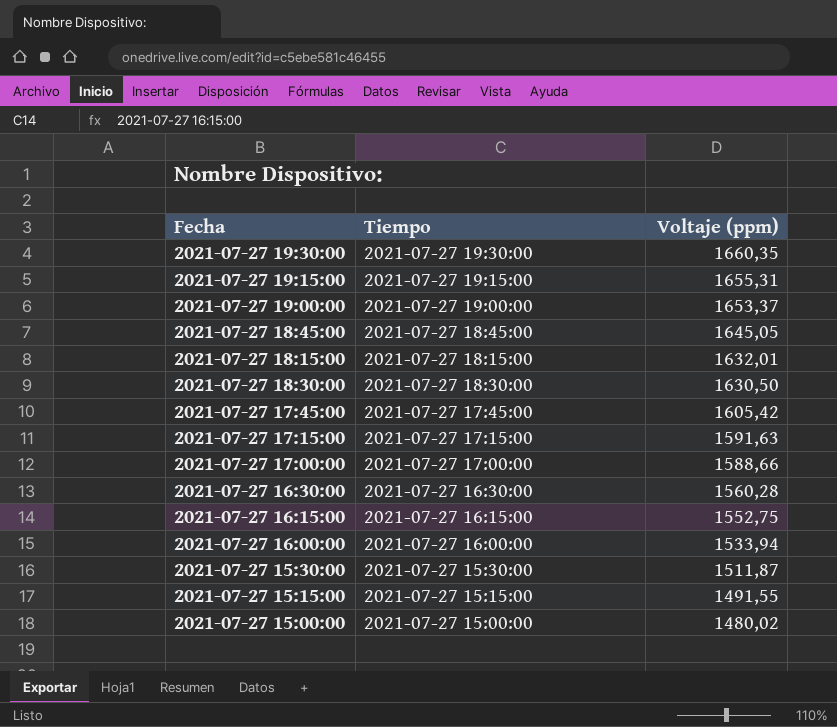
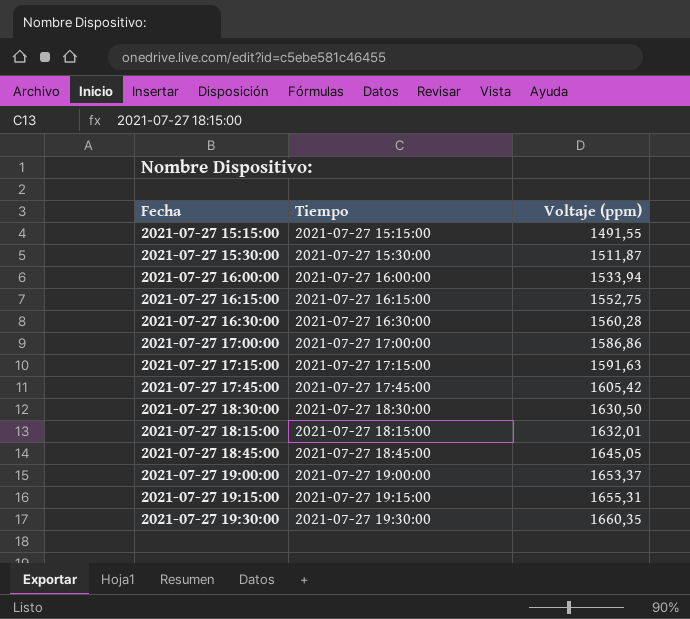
row order: Voltaje (ppm) descending -> Voltaje (ppm) ascending
row 2021-07-27 15:00:00: 2021-07-27 15:00:00 | 1480,02 -> none
2021-07-27 17:00:00 | Voltaje (ppm): 1588,66 -> 1586,86

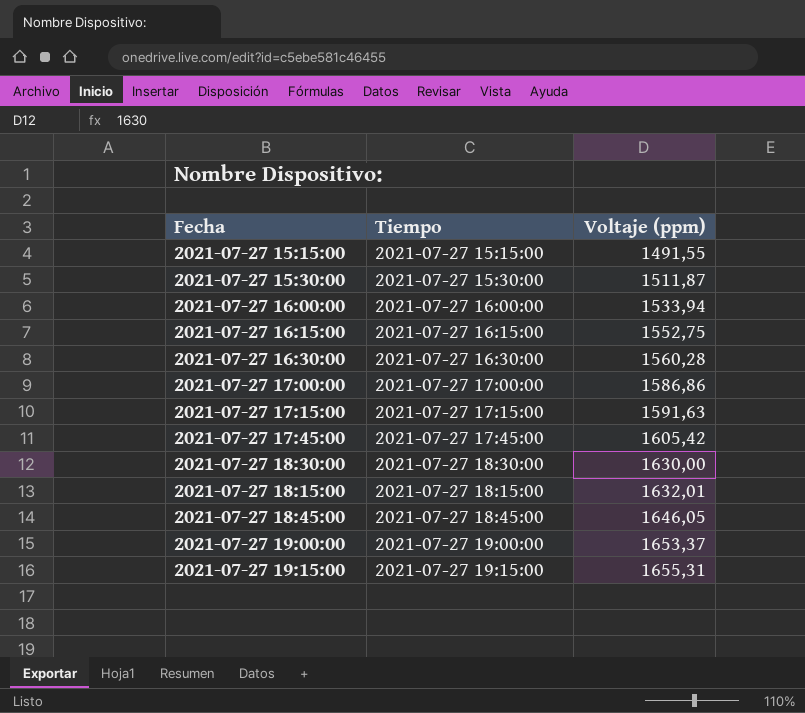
row 2021-07-27 19:30:00: 2021-07-27 19:30:00 | 1660,35 -> none
2021-07-27 18:30:00 | Voltaje (ppm): 1630,50 -> 1630,00
2021-07-27 18:45:00 | Voltaje (ppm): 1645,05 -> 1646,05

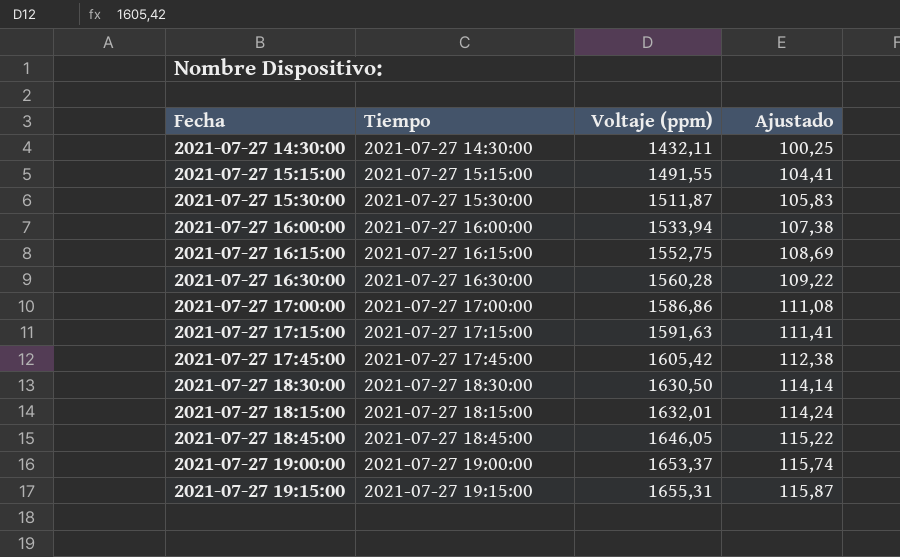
column Ajustado | formula: none -> [Voltaje (ppm)] * 0,07
row 2021-07-27 14:30:00: none -> 2021-07-27 14:30:00 | 1432,11 | 100,25
2021-07-27 18:30:00 | Voltaje (ppm): 1630,00 -> 1630,50

